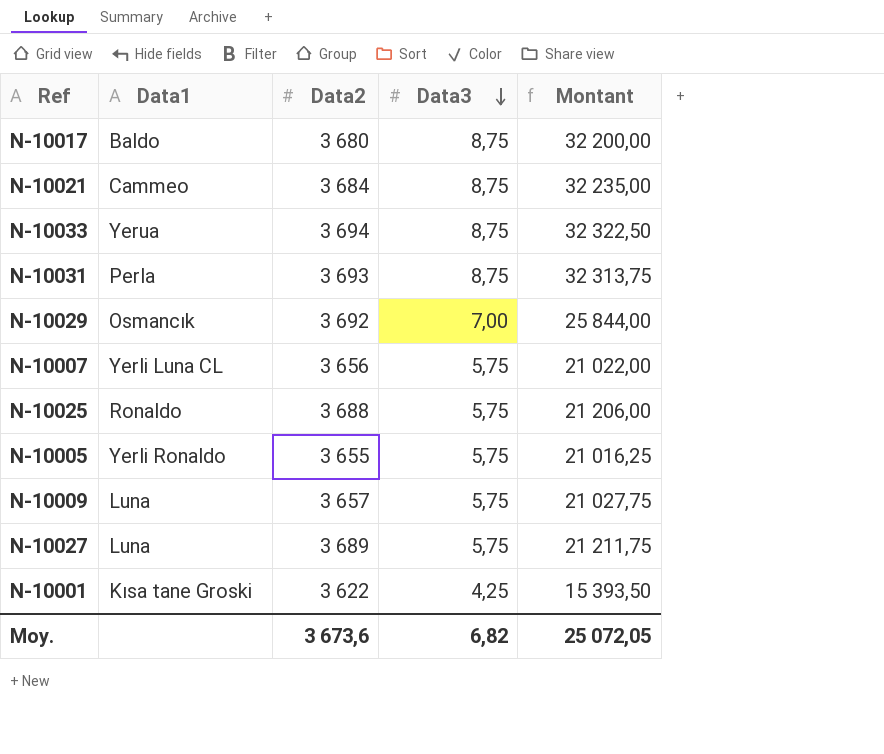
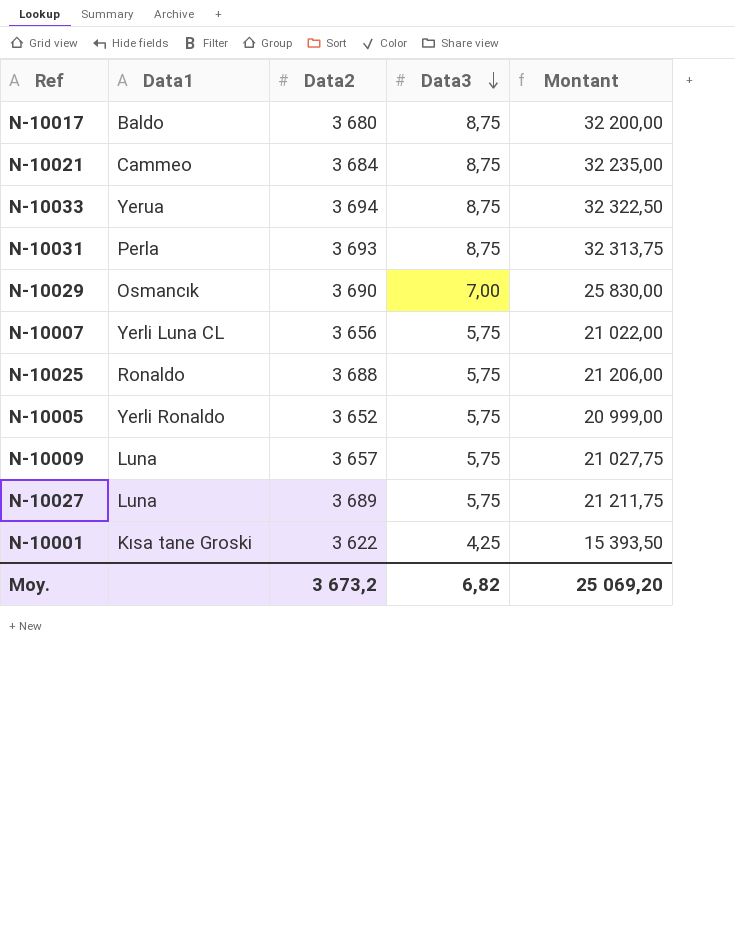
N-10029 | Data2: 3 692 -> 3 690
N-10029 | Montant: 25 844,00 -> 25 830,00
N-10005 | Data2: 3 655 -> 3 652
N-10005 | Montant: 21 016,25 -> 20 999,00
Moy. | Data2: 3 673,6 -> 3 673,2
Moy. | Montant: 25 072,05 -> 25 069,20

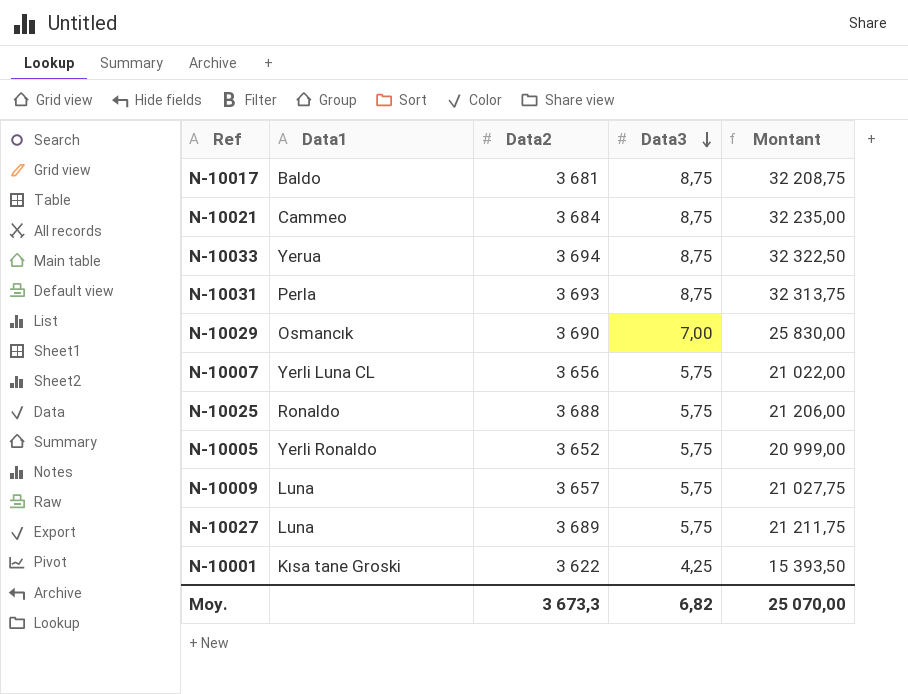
N-10017 | Data2: 3 680 -> 3 681
N-10017 | Montant: 32 200,00 -> 32 208,75
Moy. | Data2: 3 673,2 -> 3 673,3
Moy. | Montant: 25 069,20 -> 25 070,00

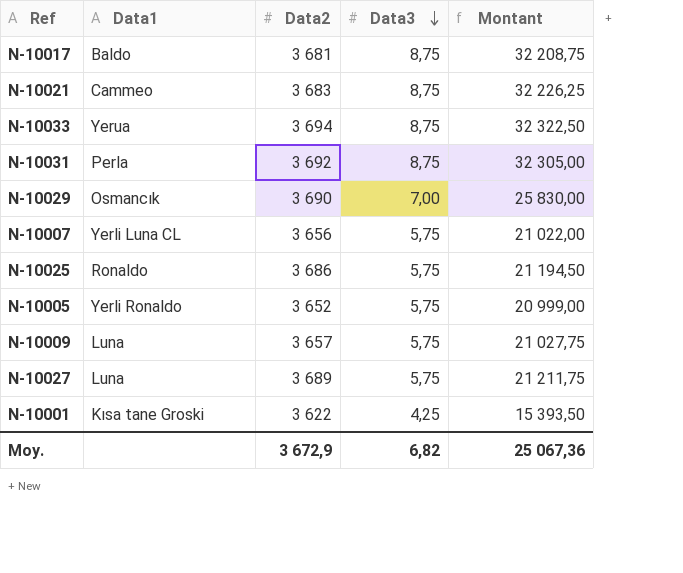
N-10021 | Data2: 3 684 -> 3 683
N-10021 | Montant: 32 235,00 -> 32 226,25
N-10031 | Data2: 3 693 -> 3 692
N-10031 | Montant: 32 313,75 -> 32 305,00
N-10025 | Data2: 3 688 -> 3 686
N-10025 | Montant: 21 206,00 -> 21 194,50
Moy. | Data2: 3 673,3 -> 3 672,9
Moy. | Montant: 25 070,00 -> 25 067,36

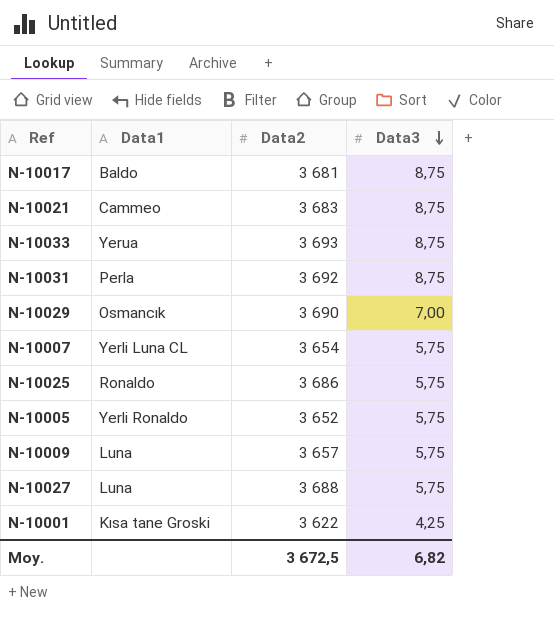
column Montant | formula: [Data2] * [Data3] -> none
N-10033 | Data2: 3 694 -> 3 693
N-10007 | Data2: 3 656 -> 3 654
N-10027 | Data2: 3 689 -> 3 688
Moy. | Data2: 3 672,9 -> 3 672,5

